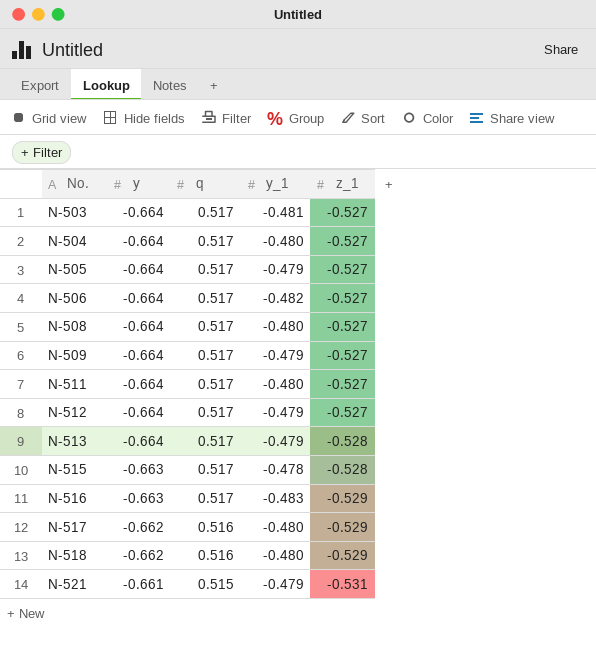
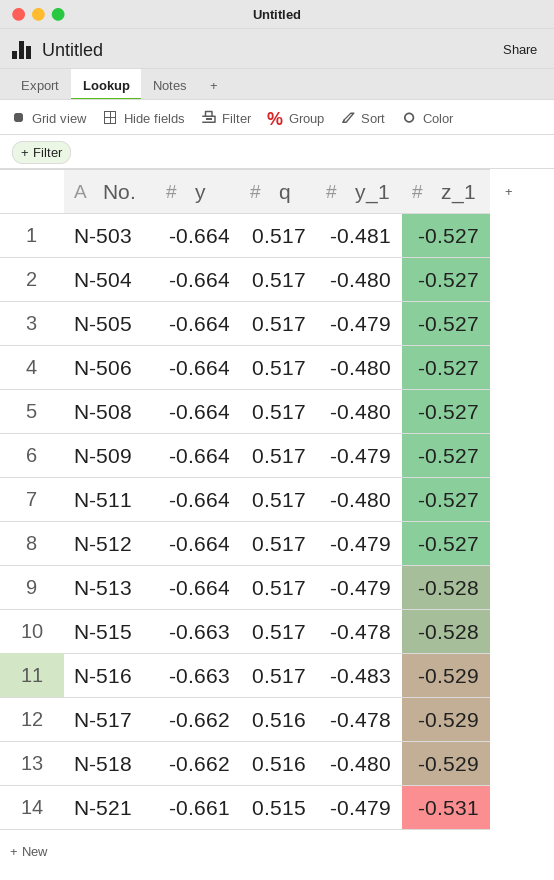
N-506 | y_1: -0.482 -> -0.480
N-517 | y_1: -0.480 -> -0.478

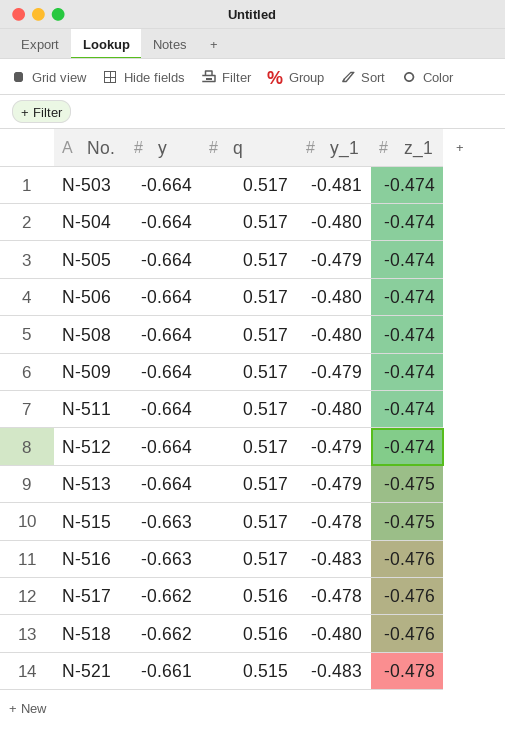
N-503 | z_1: -0.527 -> -0.474
N-504 | z_1: -0.527 -> -0.474
N-505 | z_1: -0.527 -> -0.474
N-506 | z_1: -0.527 -> -0.474
N-508 | z_1: -0.527 -> -0.474
N-509 | z_1: -0.527 -> -0.474
N-511 | z_1: -0.527 -> -0.474
N-512 | z_1: -0.527 -> -0.474
N-513 | z_1: -0.528 -> -0.475
N-515 | z_1: -0.528 -> -0.475
N-516 | z_1: -0.529 -> -0.476
N-517 | z_1: -0.529 -> -0.476
N-518 | z_1: -0.529 -> -0.476
N-521 | y_1: -0.479 -> -0.483
N-521 | z_1: -0.531 -> -0.478

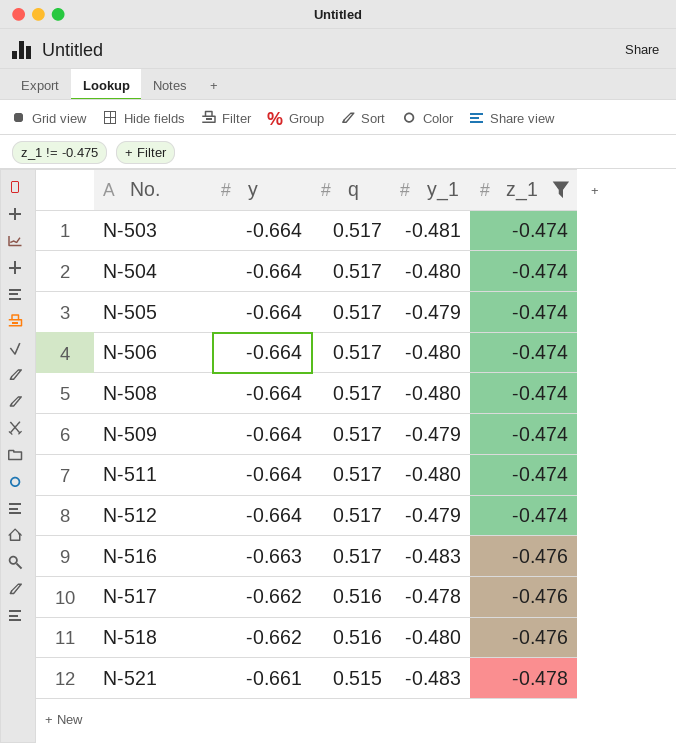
filter: none -> z_1 != -0.475

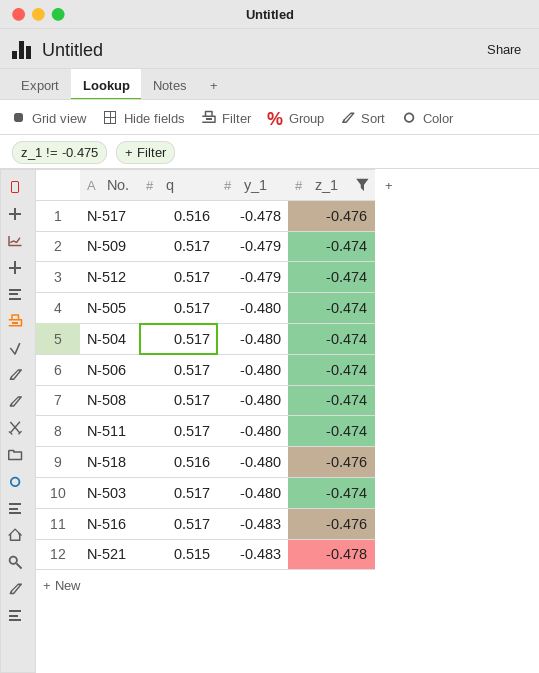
row order: No. ascending -> y_1 descending
column y | position: 2 -> none
N-505 | y_1: -0.479 -> -0.480
N-503 | y_1: -0.481 -> -0.480

